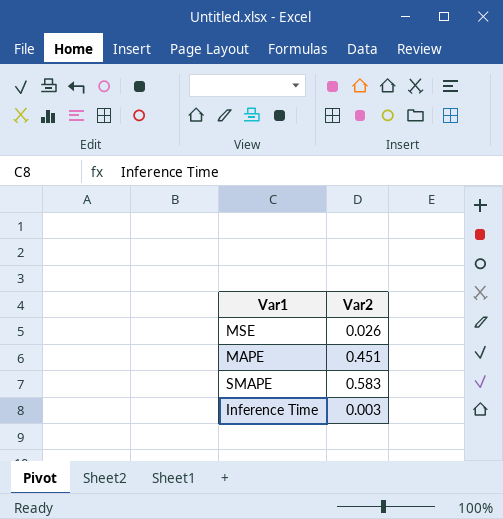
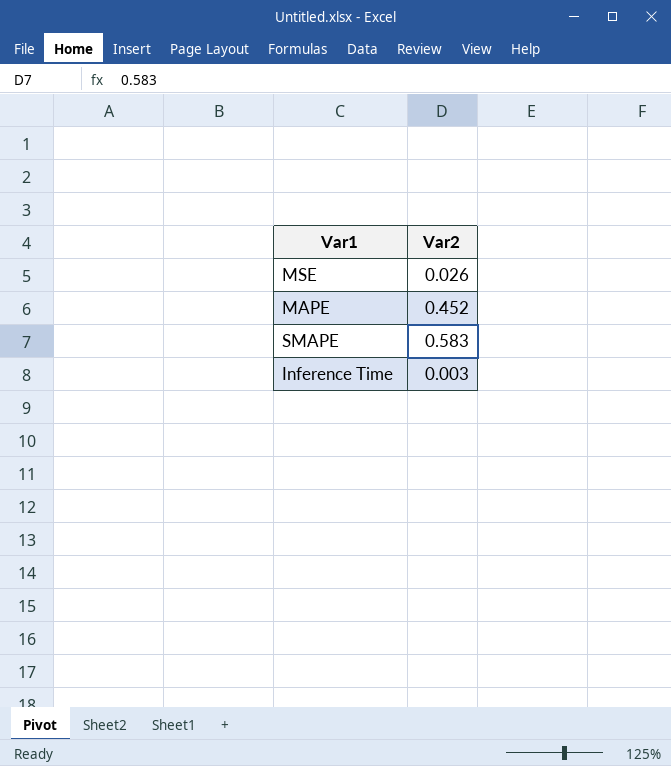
MAPE | Var2: 0.451 -> 0.452

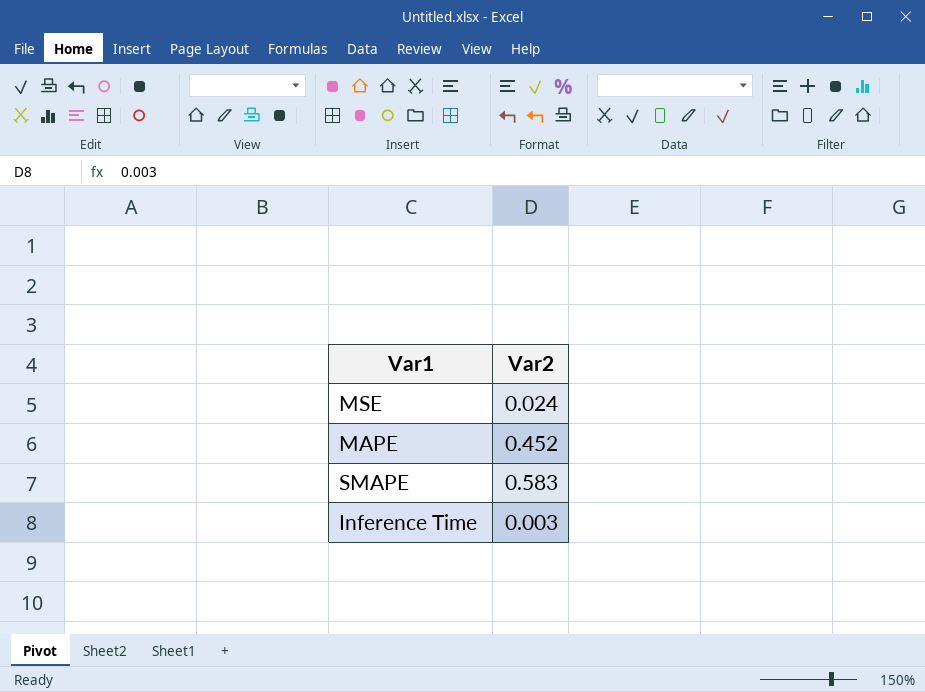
MSE | Var2: 0.026 -> 0.024

